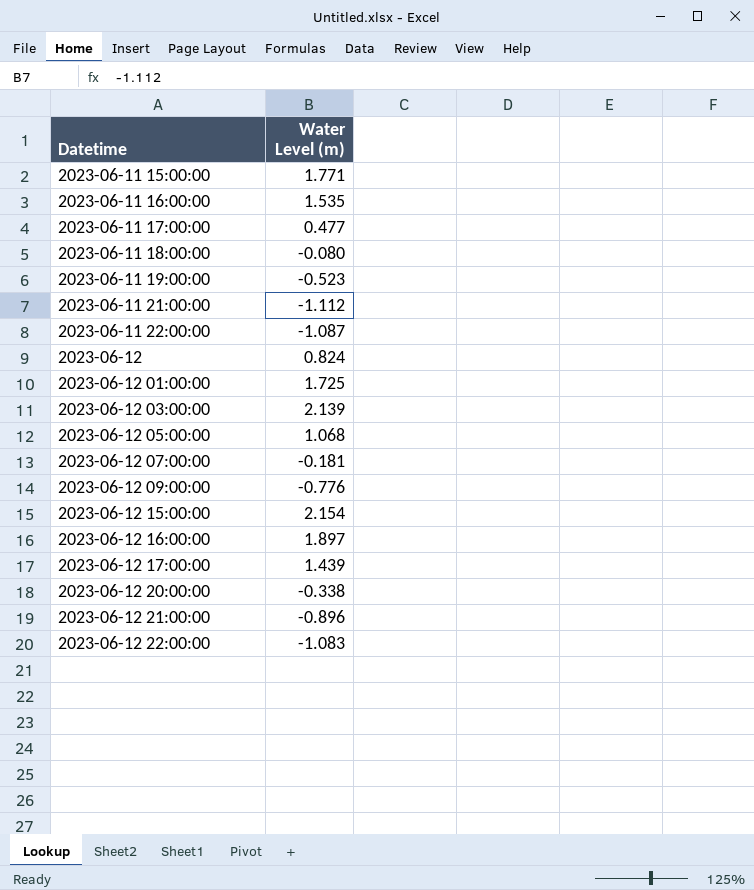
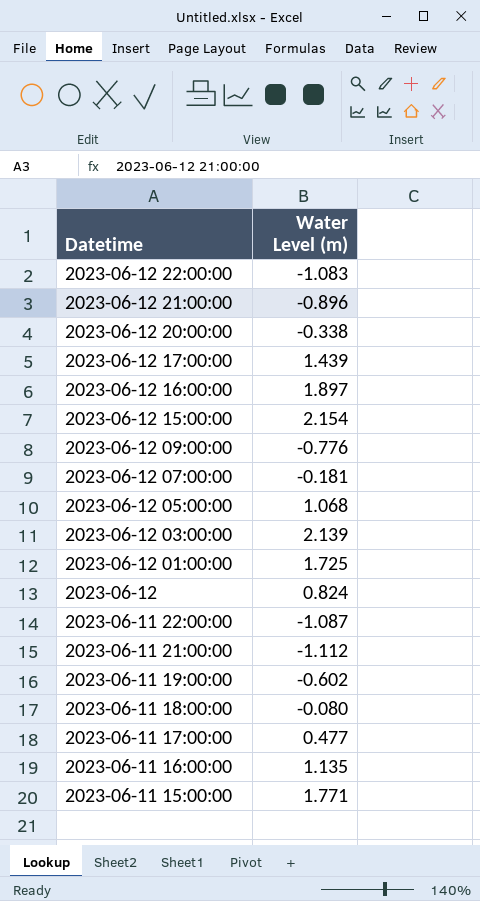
row order: Datetime ascending -> Datetime descending
2023-06-11 19:00:00 | Water Level (m): -0.523 -> -0.602
2023-06-11 16:00:00 | Water Level (m): 1.535 -> 1.135

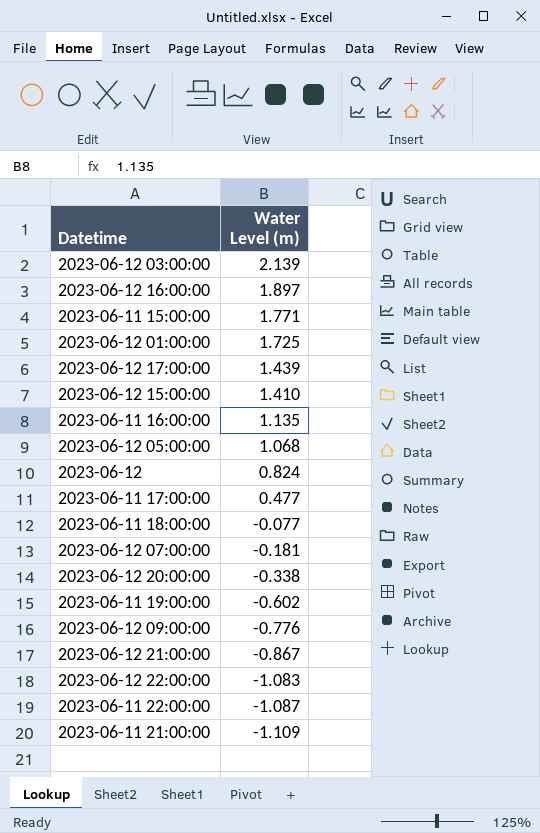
row order: Datetime descending -> Water Level (m) descending
2023-06-12 15:00:00 | Water Level (m): 2.154 -> 1.410
2023-06-11 18:00:00 | Water Level (m): -0.080 -> -0.077
2023-06-12 21:00:00 | Water Level (m): -0.896 -> -0.867
2023-06-11 21:00:00 | Water Level (m): -1.112 -> -1.109

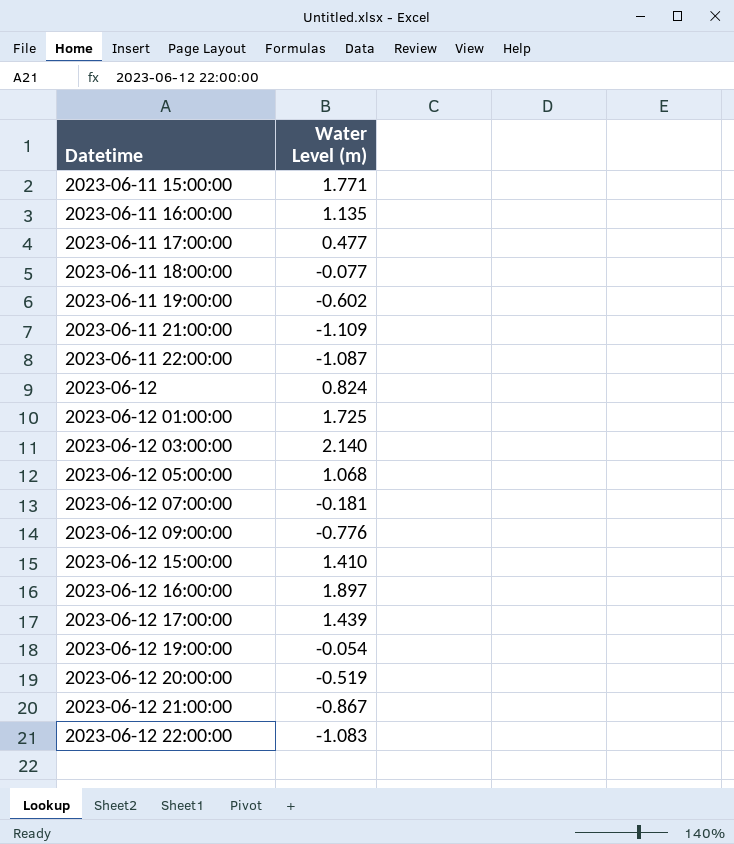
row order: Water Level (m) descending -> Datetime ascending
2023-06-12 03:00:00 | Water Level (m): 2.139 -> 2.140
row 2023-06-12 19:00:00: none -> -0.054
2023-06-12 20:00:00 | Water Level (m): -0.338 -> -0.519

